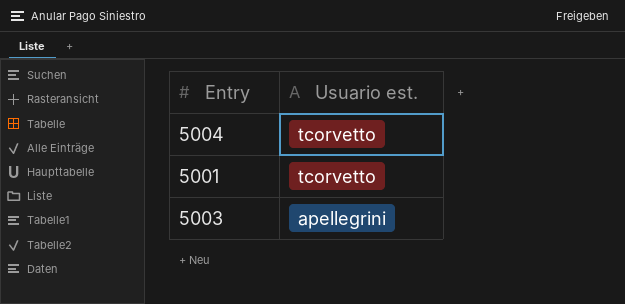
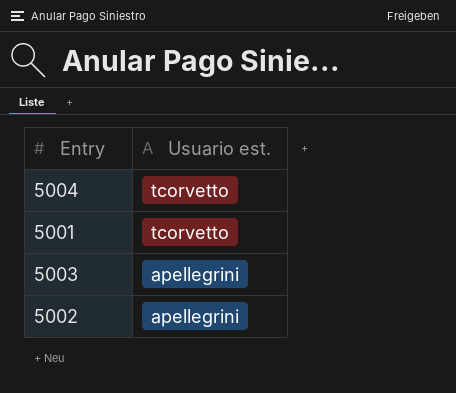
row 5002: none -> apellegrini

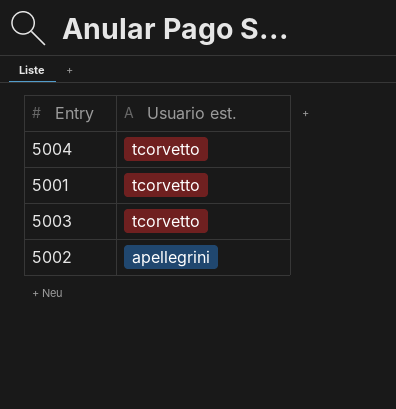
5003 | Usuario est.: apellegrini -> tcorvetto

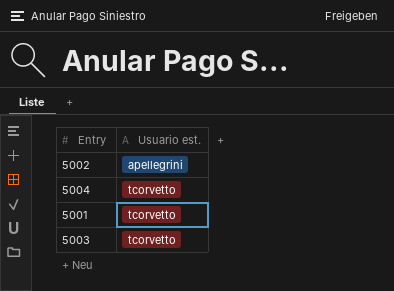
row order: Usuario est. descending -> Usuario est. ascending

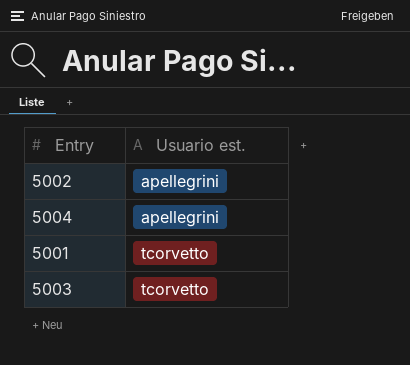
5004 | Usuario est.: tcorvetto -> apellegrini

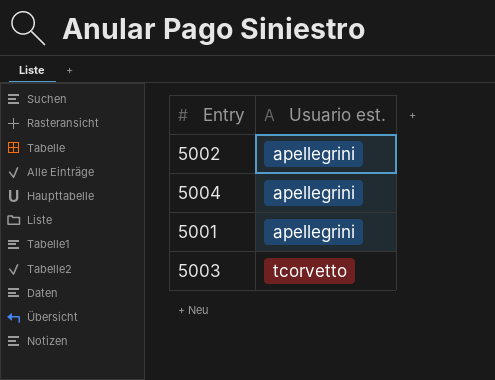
5001 | Usuario est.: tcorvetto -> apellegrini

